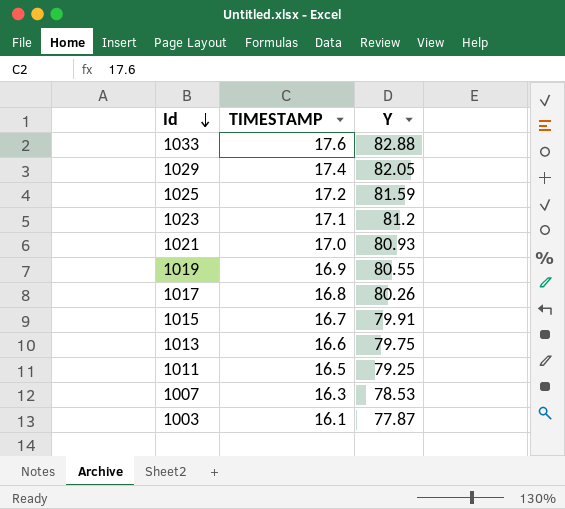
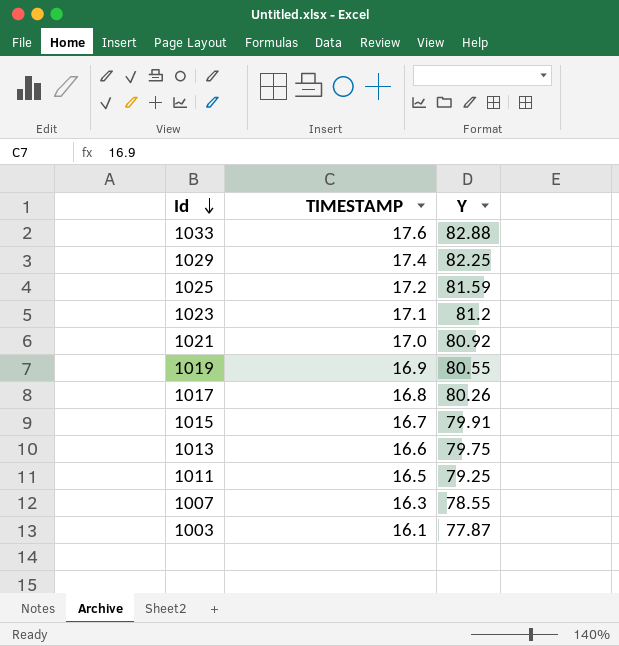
1029 | Y: 82.05 -> 82.25
1021 | Y: 80.93 -> 80.92
1007 | Y: 78.53 -> 78.55

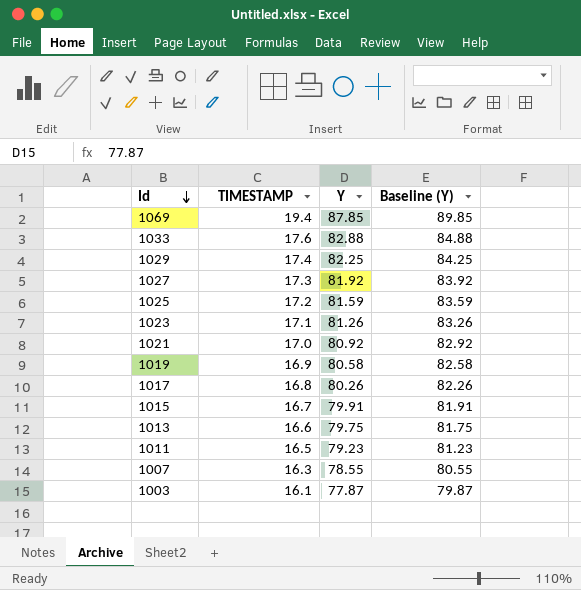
column Baseline (Y) | formula: none -> [Y] + 2
row 1069: none -> 19.4 | 87.85 | 89.85
row 1027: none -> 17.3 | 81.92 | 83.92
1023 | Y: 81.2 -> 81.26
1019 | Y: 80.55 -> 80.58
1011 | Y: 79.25 -> 79.23

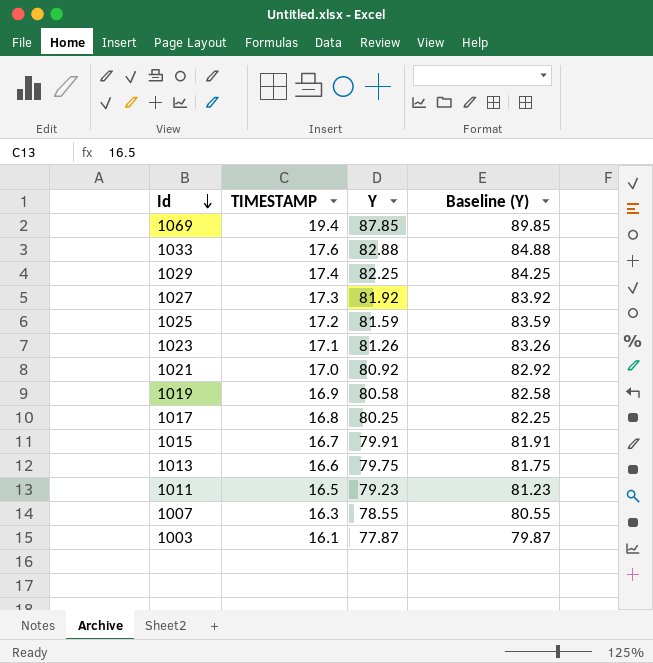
1017 | Y: 80.26 -> 80.25
1017 | Baseline (Y): 82.26 -> 82.25

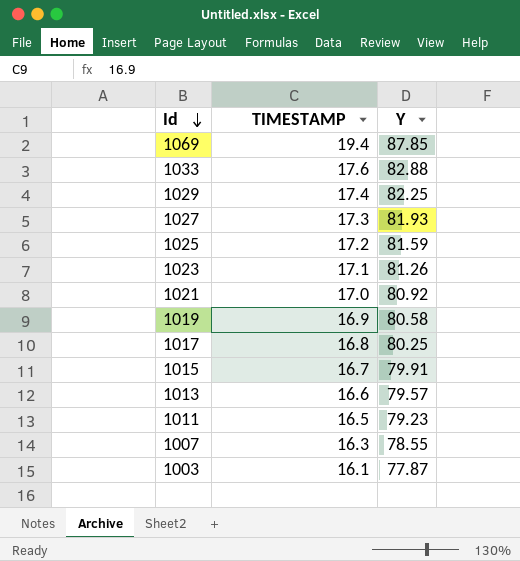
column Baseline (Y) | formula: [Y] + 2 -> none
1027 | Y: 81.92 -> 81.93
1013 | Y: 79.75 -> 79.57

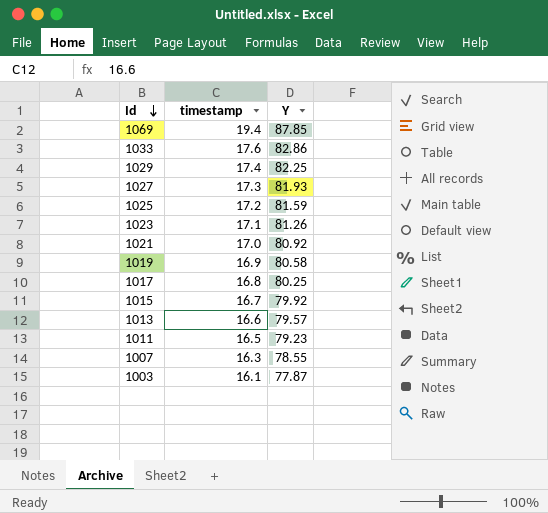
column name: TIMESTAMP -> timestamp
1033 | Y: 82.88 -> 82.86
1015 | Y: 79.91 -> 79.92

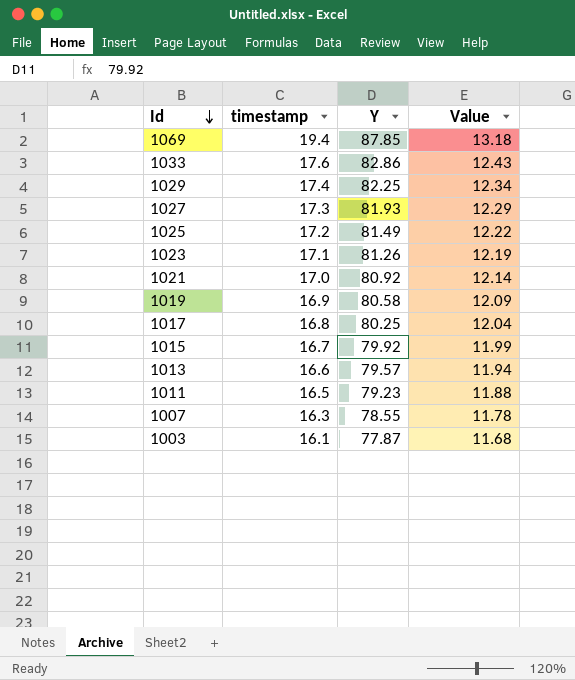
column Value | formula: none -> [Y] * 0.15
1025 | Y: 81.59 -> 81.49

